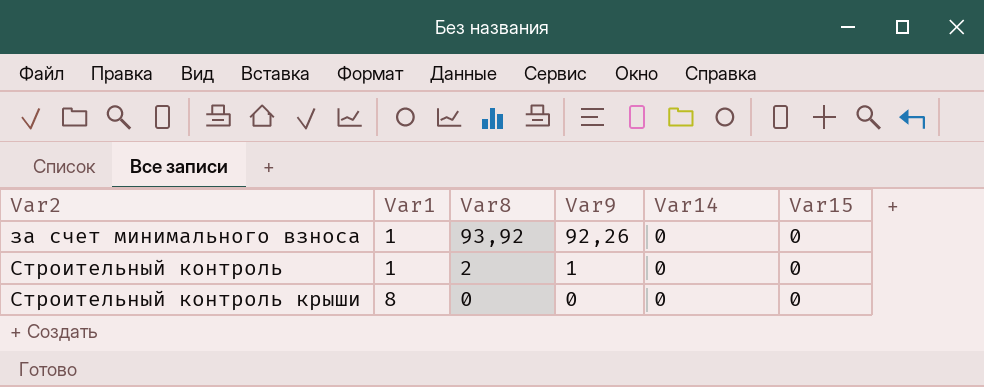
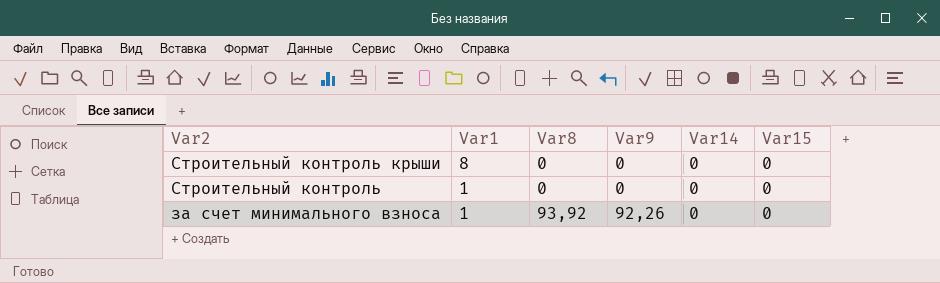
row order: Var2 ascending -> Var2 descending
Строительный контроль | Var8: 2 -> 0
Строительный контроль | Var9: 1 -> 0

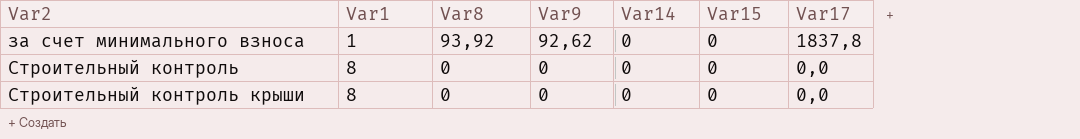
row order: Var2 descending -> Var2 ascending
column Var17 | position: none -> 7
за счет минимального взноса | Var9: 92,26 -> 92,62
Строительный контроль | Var1: 1 -> 8

